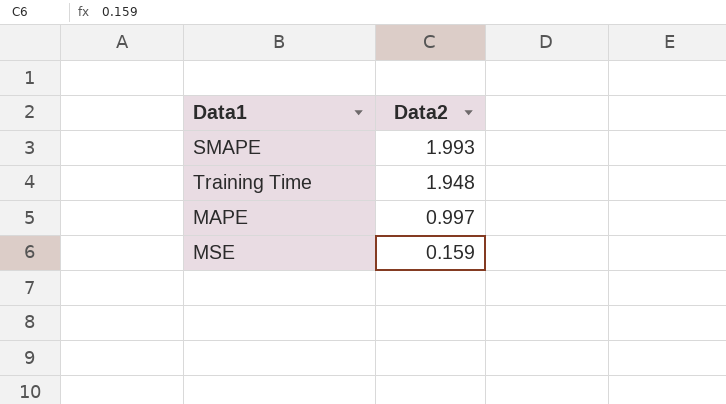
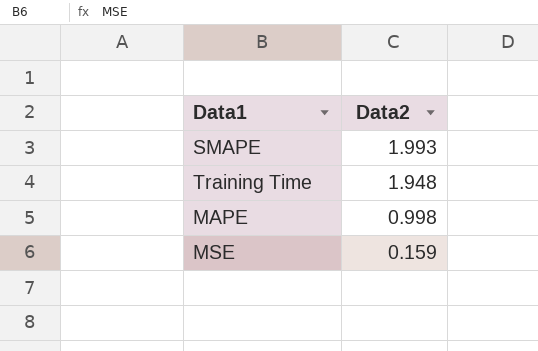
MAPE | Data2: 0.997 -> 0.998

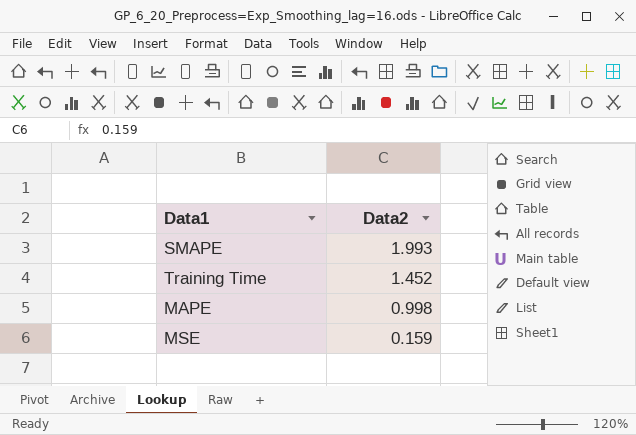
Training Time | Data2: 1.948 -> 1.452

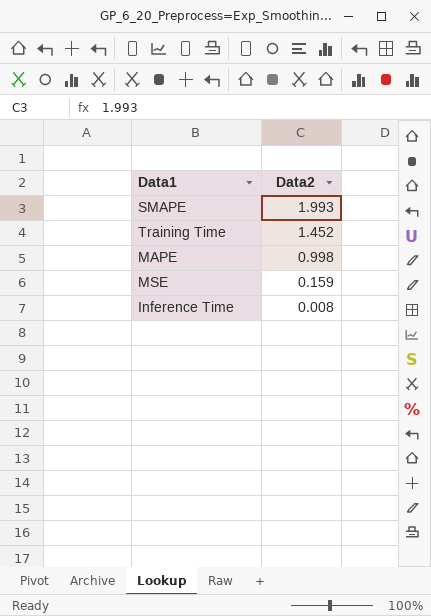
row Inference Time: none -> 0.008

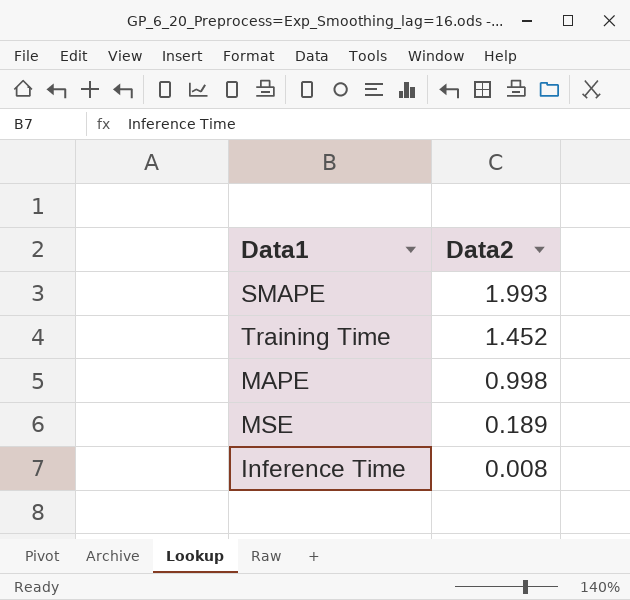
MSE | Data2: 0.159 -> 0.189

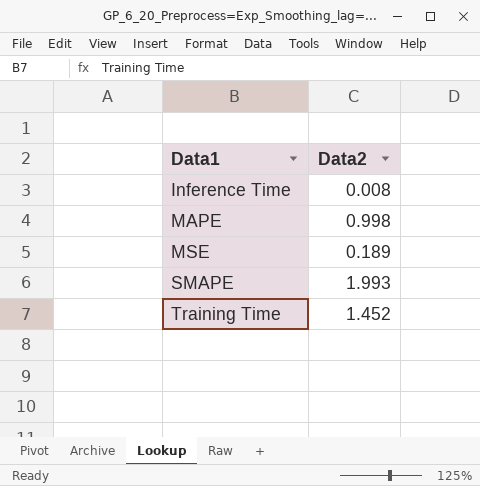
row order: Data2 descending -> Data1 ascending

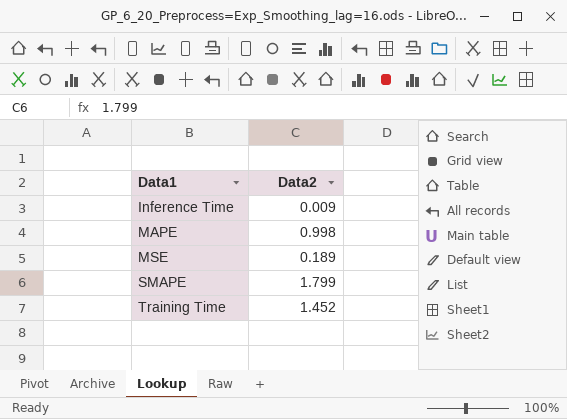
Inference Time | Data2: 0.008 -> 0.009
SMAPE | Data2: 1.993 -> 1.799

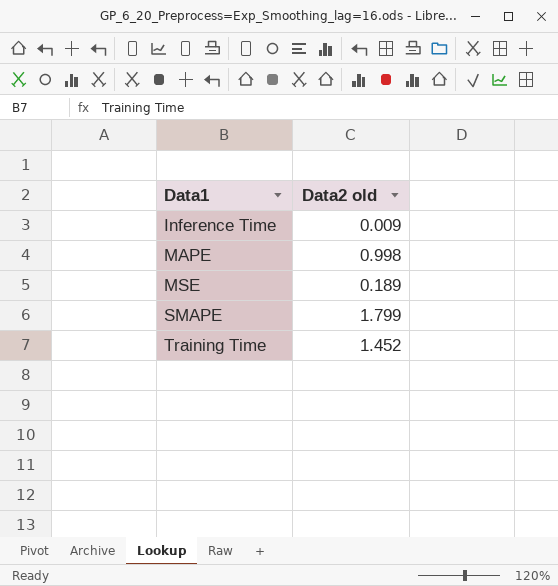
column name: Data2 -> Data2 old

